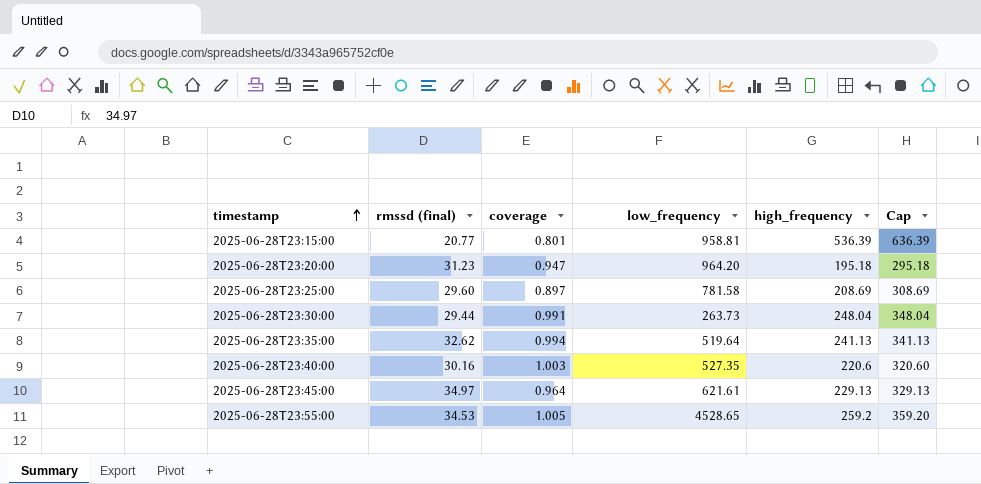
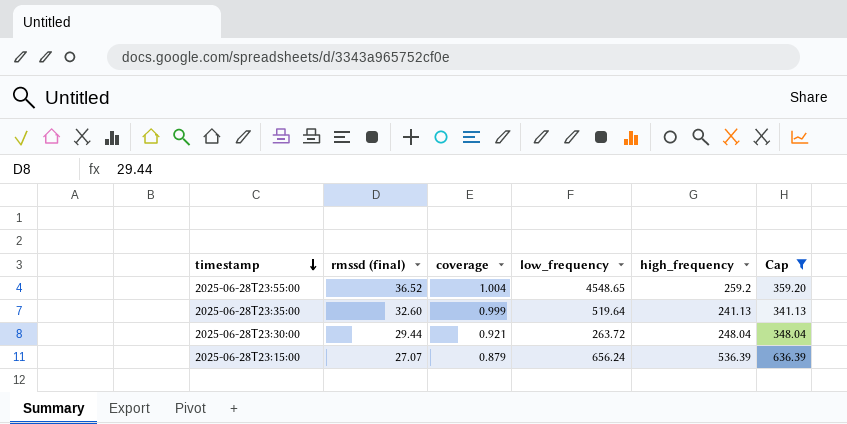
filter: none -> Cap >= 341.13
row order: timestamp ascending -> timestamp descending
2025-06-28T23:55:00 | rmssd (final): 34.53 -> 36.52
2025-06-28T23:55:00 | coverage: 1.005 -> 1.004
2025-06-28T23:55:00 | low_frequency: 4528.65 -> 4548.65
2025-06-28T23:35:00 | rmssd (final): 32.62 -> 32.60
2025-06-28T23:35:00 | coverage: 0.994 -> 0.999
2025-06-28T23:30:00 | coverage: 0.991 -> 0.921
2025-06-28T23:30:00 | low_frequency: 263.73 -> 263.72
2025-06-28T23:15:00 | rmssd (final): 20.77 -> 27.07
2025-06-28T23:15:00 | coverage: 0.801 -> 0.879
2025-06-28T23:15:00 | low_frequency: 958.81 -> 656.24

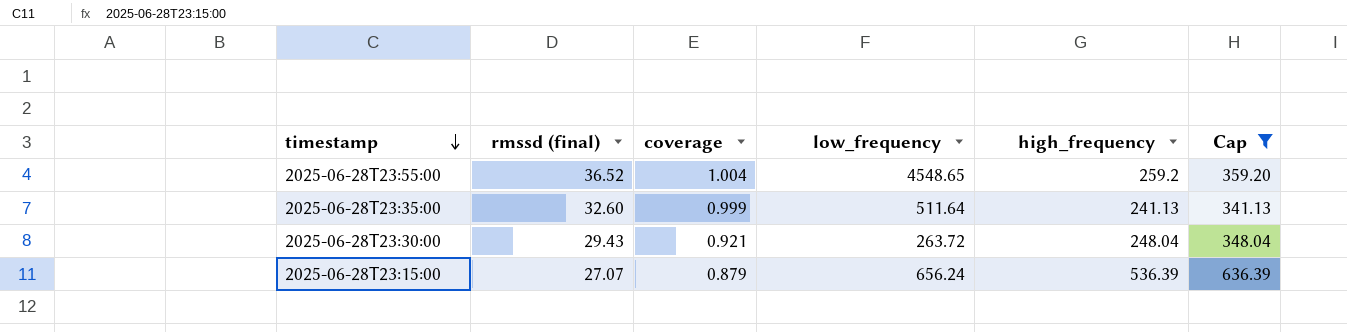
2025-06-28T23:35:00 | low_frequency: 519.64 -> 511.64
2025-06-28T23:30:00 | rmssd (final): 29.44 -> 29.43

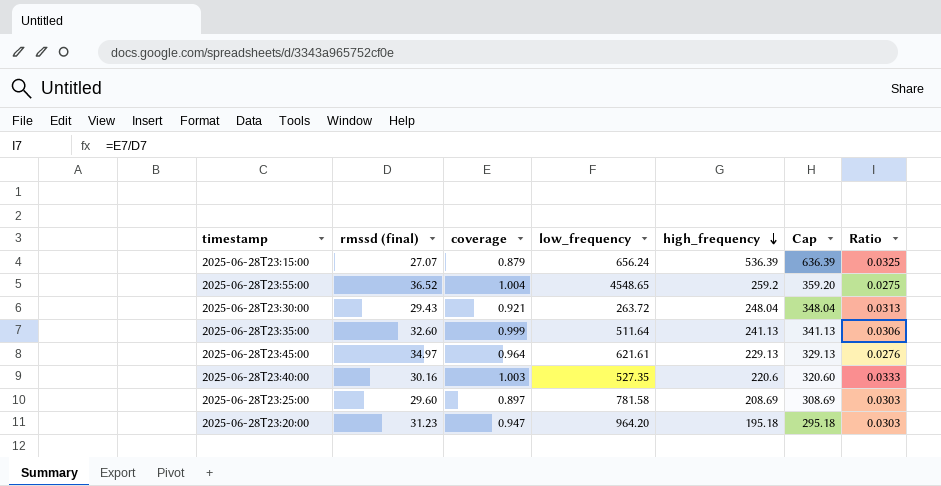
filter: Cap >= 341.13 -> none
row order: timestamp descending -> high_frequency descending
column Ratio | formula: none -> [coverage] / [rmssd (final)]

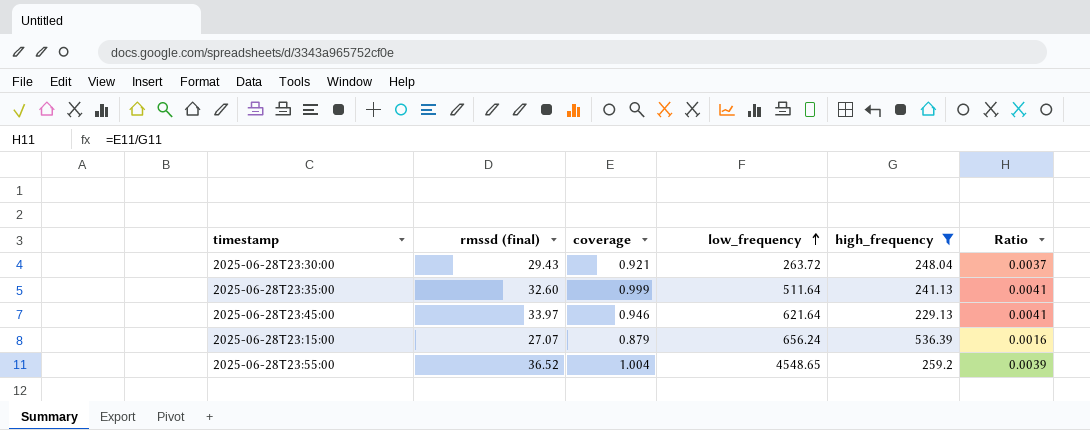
filter: none -> high_frequency >= 229.13
row order: high_frequency descending -> low_frequency ascending
column Cap | formula: [high_frequency] + 100 -> none
column Ratio | formula: [coverage] / [rmssd (final)] -> [coverage] / [high_frequency]
2025-06-28T23:45:00 | rmssd (final): 34.97 -> 33.97
2025-06-28T23:45:00 | coverage: 0.964 -> 0.946
2025-06-28T23:45:00 | low_frequency: 621.61 -> 621.64

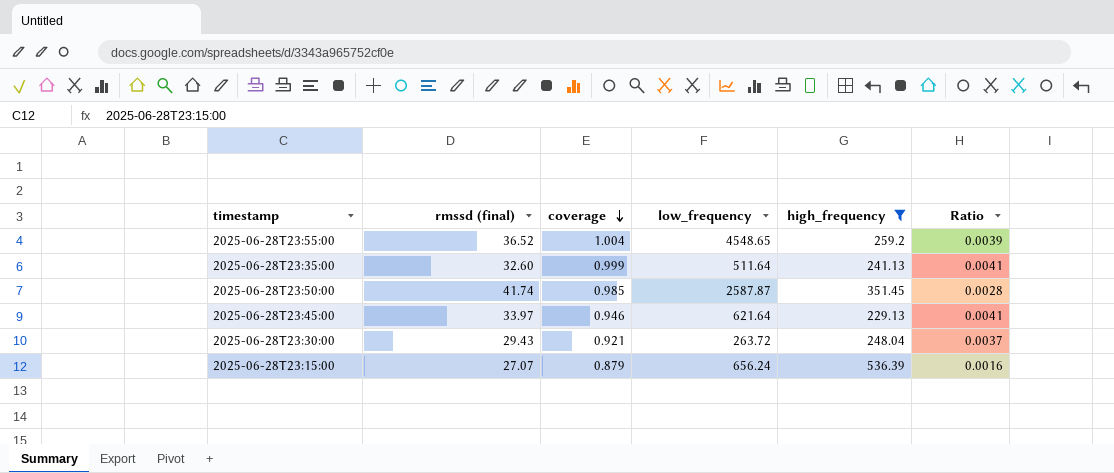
row order: low_frequency ascending -> coverage descending
row 2025-06-28T23:50:00: none -> 41.74 | 0.985 | 2587.87 | 351.45 | 0.0028

